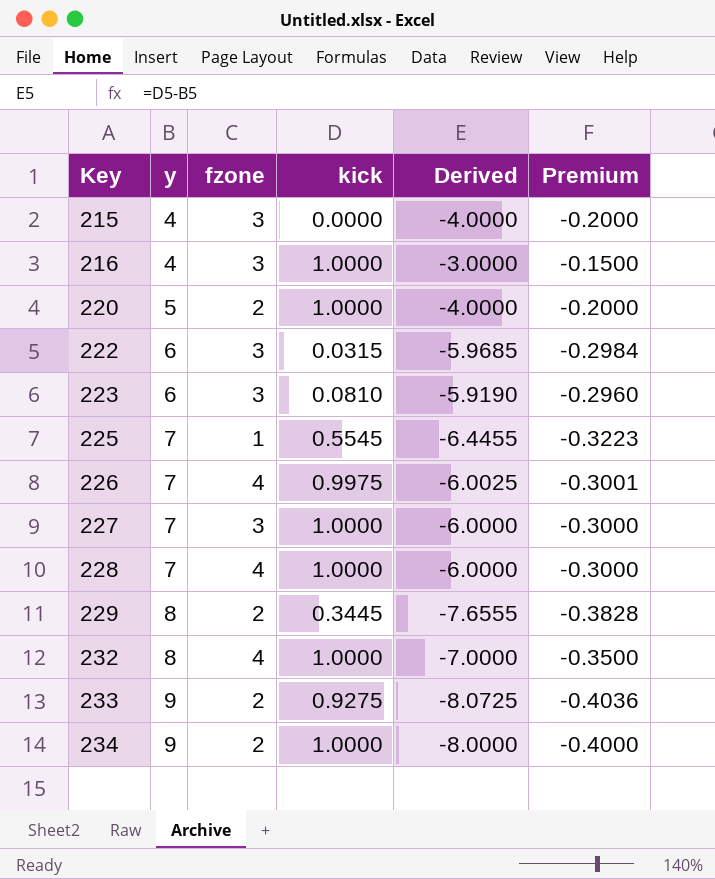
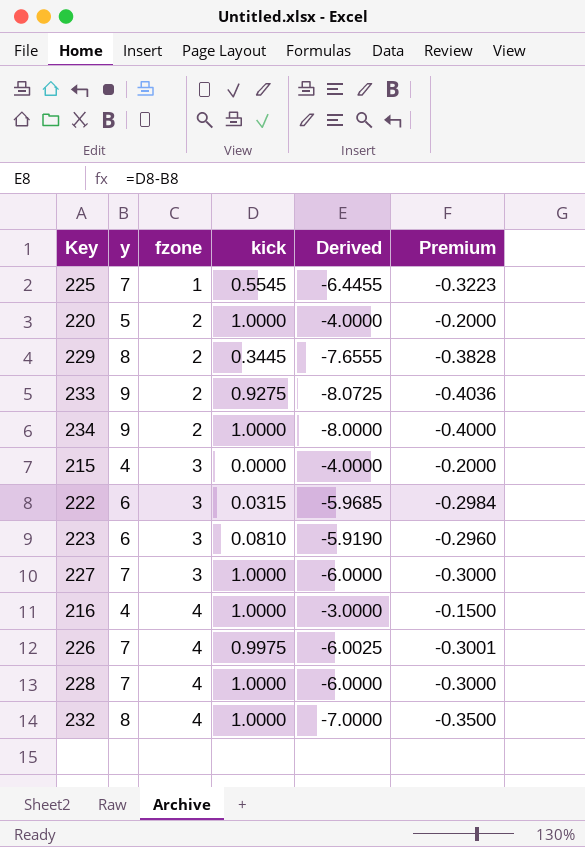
row order: Key ascending -> fzone ascending
216 | fzone: 3 -> 4

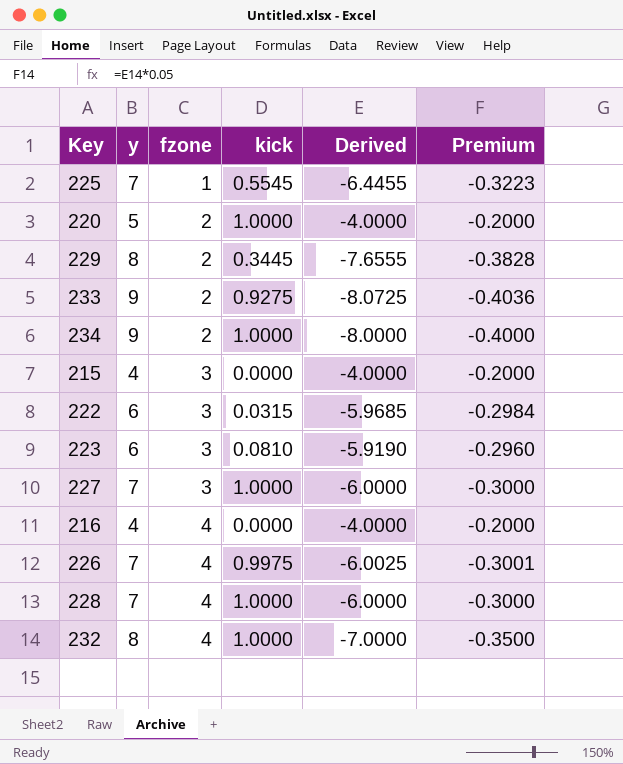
216 | kick: 1.0000 -> 0.0000
216 | Derived: -3.0000 -> -4.0000
216 | Premium: -0.1500 -> -0.2000

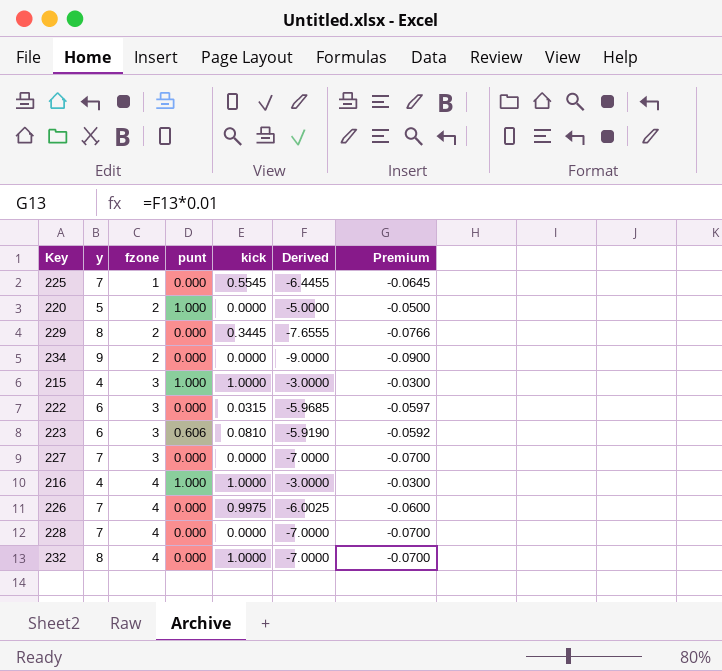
column punt | position: none -> 4
column Premium | formula: [Derived] * 0.05 -> [Derived] * 0.01
row 233: 9 | 2 | 0.9275 | -8.0725 | -0.4036 -> none
220 | kick: 1.0000 -> 0.0000
220 | Derived: -4.0000 -> -5.0000
234 | kick: 1.0000 -> 0.0000
234 | Derived: -8.0000 -> -9.0000
215 | kick: 0.0000 -> 1.0000
215 | Derived: -4.0000 -> -3.0000
227 | kick: 1.0000 -> 0.0000
227 | Derived: -6.0000 -> -7.0000
216 | kick: 0.0000 -> 1.0000
216 | Derived: -4.0000 -> -3.0000
228 | kick: 1.0000 -> 0.0000
228 | Derived: -6.0000 -> -7.0000

